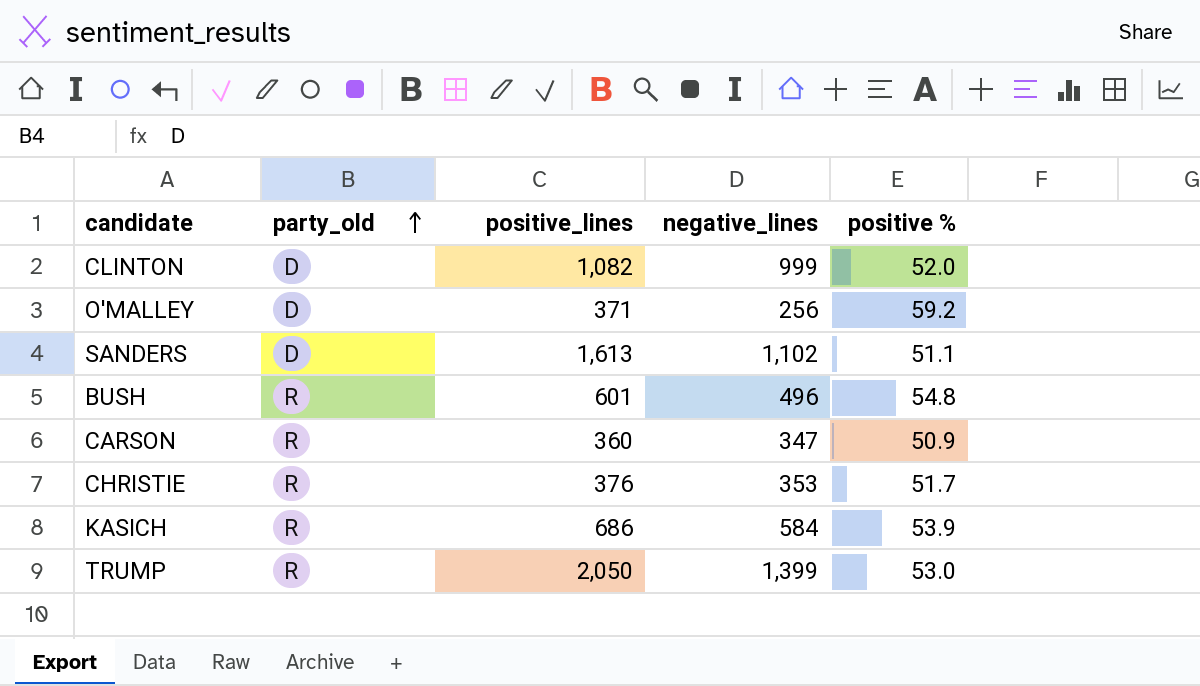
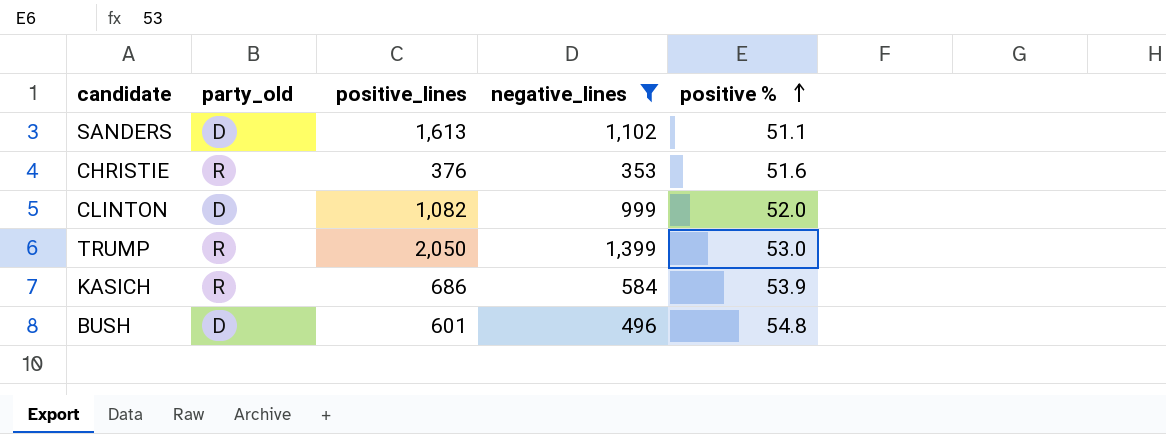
filter: none -> negative_lines >= 353
row order: party_old ascending -> positive % ascending
CHRISTIE | positive %: 51.7 -> 51.6
BUSH | party_old: R -> D

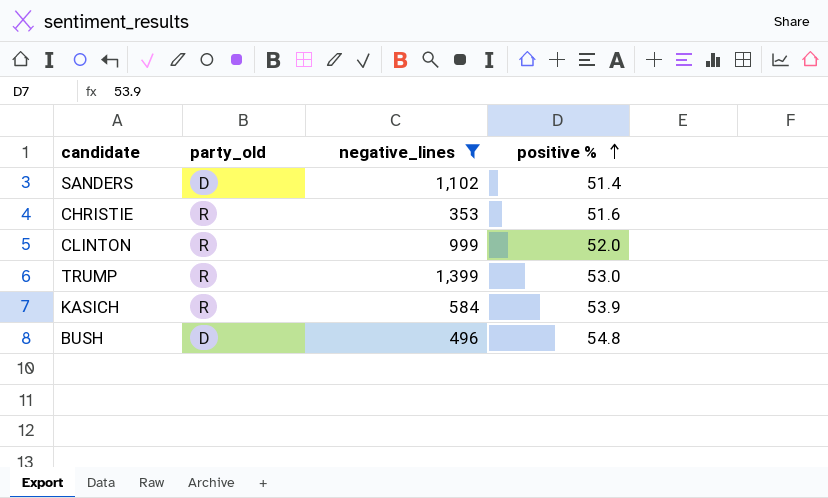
column positive_lines | position: 3 -> none
SANDERS | positive %: 51.1 -> 51.4
CLINTON | party_old: D -> R

